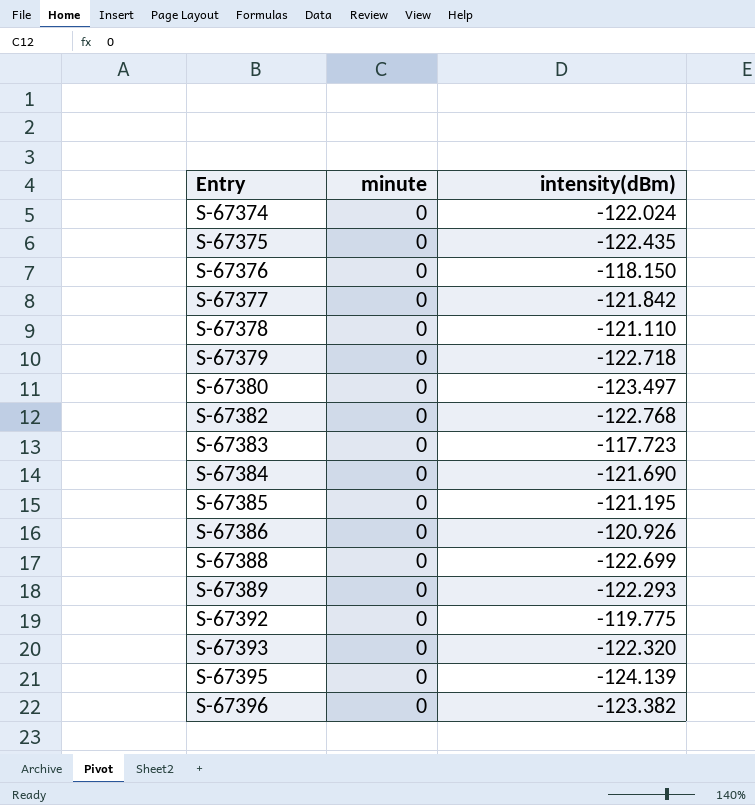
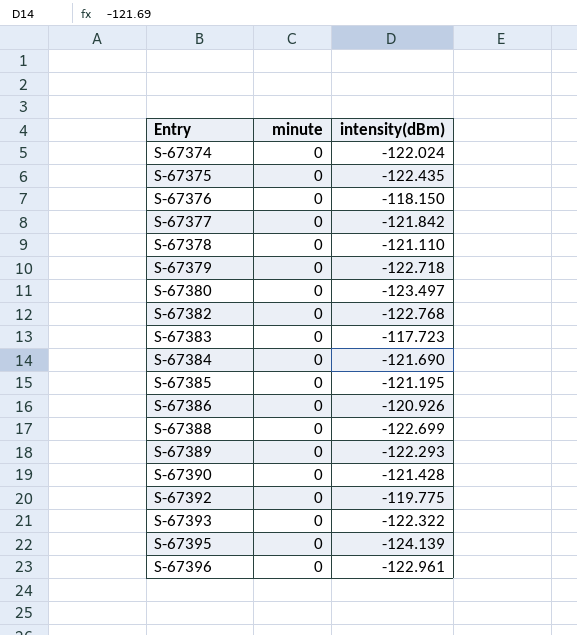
row S-67390: none -> 0 | -121.428
S-67393 | intensity(dBm): -122.320 -> -122.322
S-67396 | intensity(dBm): -123.382 -> -122.961

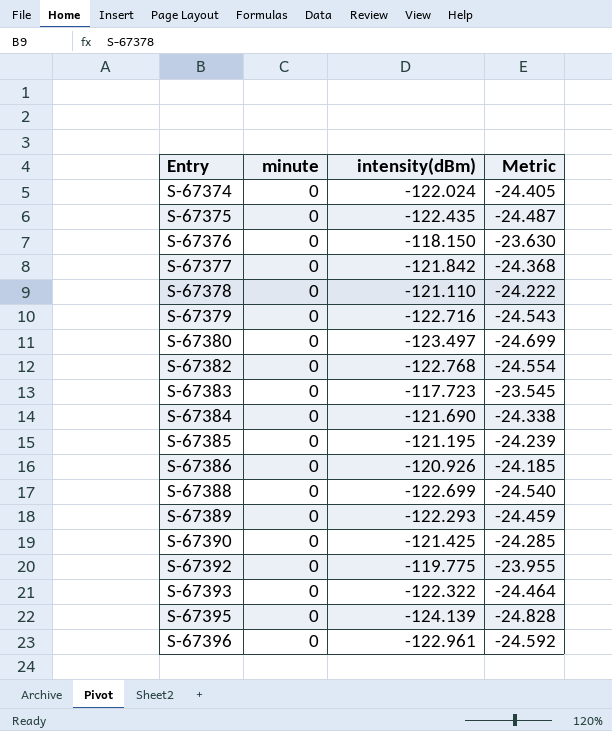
column Metric | formula: none -> [intensity(dBm)] * 0.2
S-67379 | intensity(dBm): -122.718 -> -122.716
S-67390 | intensity(dBm): -121.428 -> -121.425

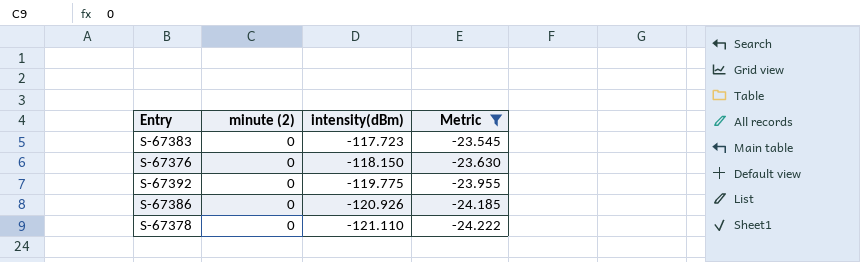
filter: none -> Metric >= -24.222
row order: Entry ascending -> intensity(dBm) descending
column name: minute -> minute (2)

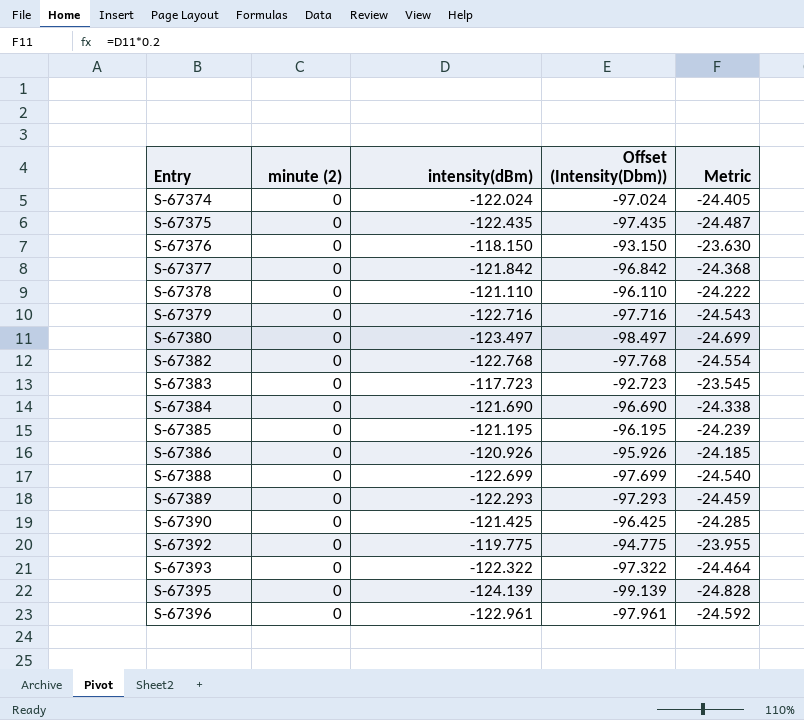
filter: Metric >= -24.222 -> none
row order: intensity(dBm) descending -> Entry ascending
column Offset (Intensity(Dbm)) | formula: none -> [intensity(dBm)] + 25

